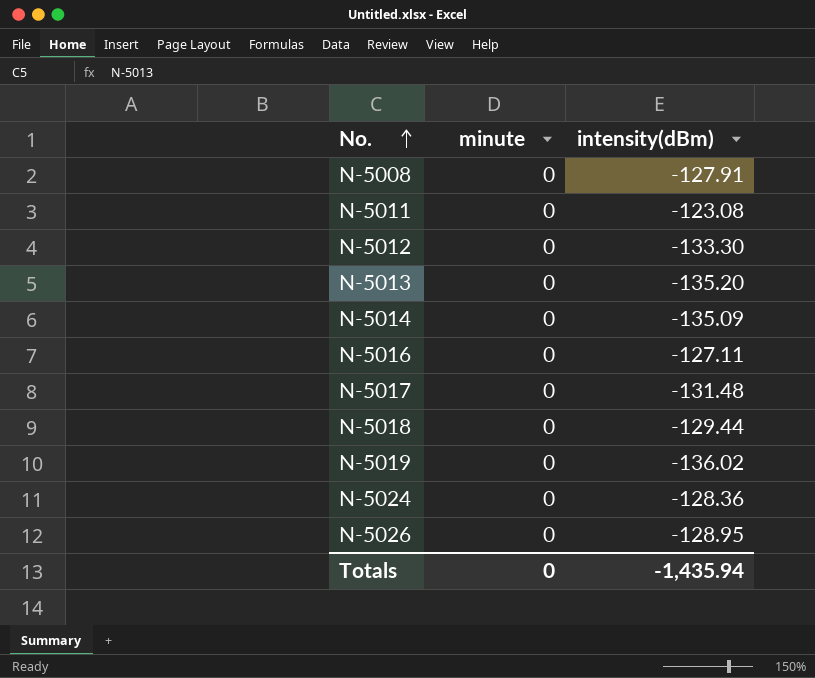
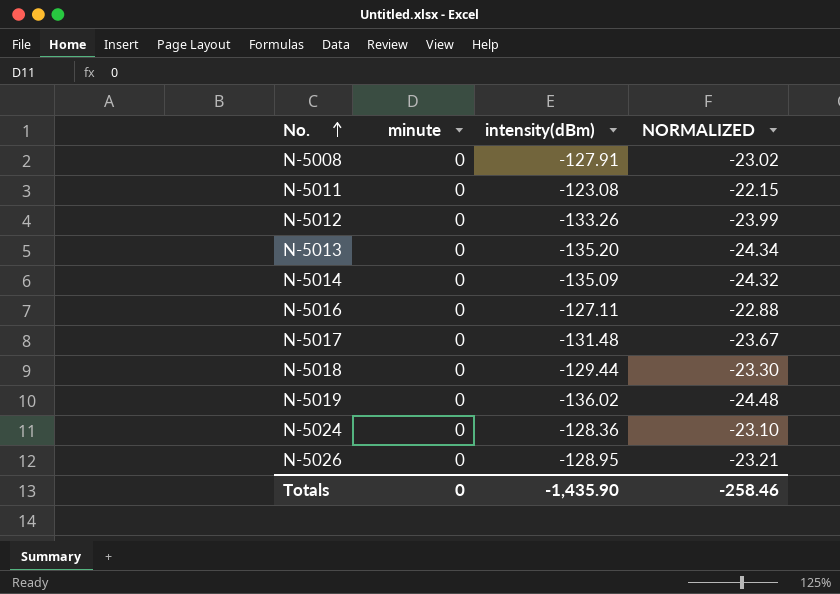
column NORMALIZED | formula: none -> [intensity(dBm)] * 0.18
N-5012 | intensity(dBm): -133.30 -> -133.26
Totals | intensity(dBm): -1,435.94 -> -1,435.90

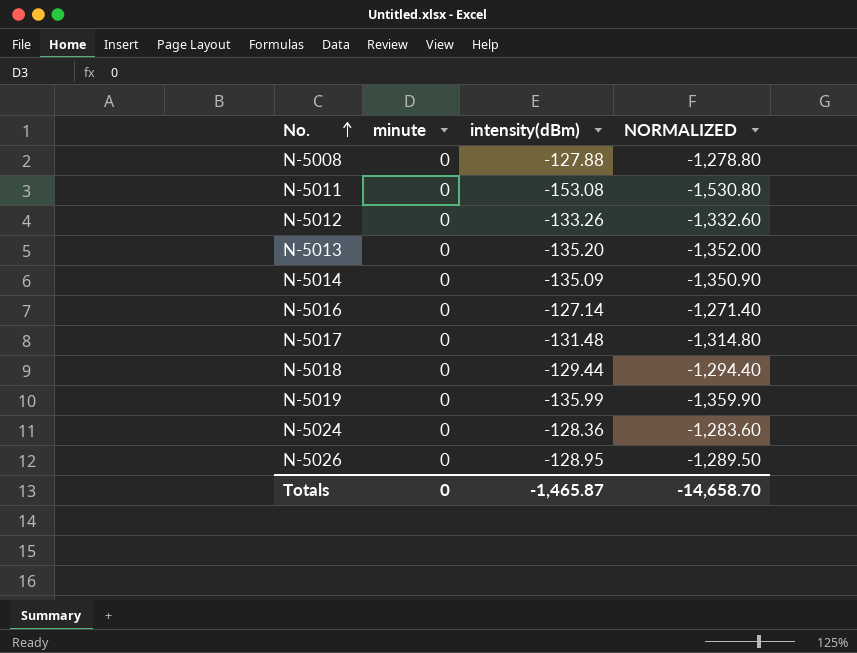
column NORMALIZED | formula: [intensity(dBm)] * 0.18 -> [intensity(dBm)] * 10
N-5008 | intensity(dBm): -127.91 -> -127.88
N-5011 | intensity(dBm): -123.08 -> -153.08
N-5016 | intensity(dBm): -127.11 -> -127.14
N-5019 | intensity(dBm): -136.02 -> -135.99
Totals | intensity(dBm): -1,435.90 -> -1,465.87
Totals | NORMALIZED: -258.46 -> -14,658.70

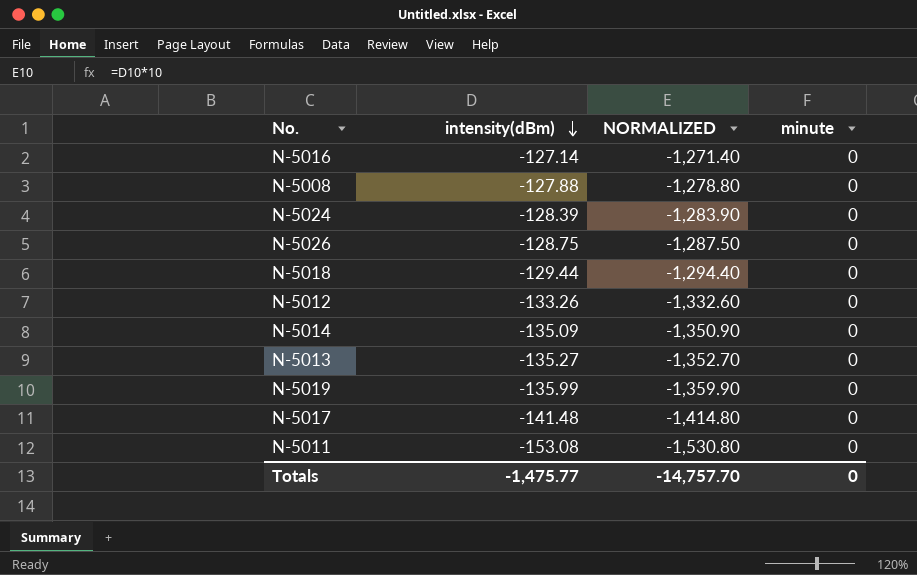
row order: No. ascending -> intensity(dBm) descending
column minute | position: 2 -> 4
N-5024 | intensity(dBm): -128.36 -> -128.39
N-5024 | NORMALIZED: -1,283.60 -> -1,283.90
N-5026 | intensity(dBm): -128.95 -> -128.75
N-5026 | NORMALIZED: -1,289.50 -> -1,287.50
N-5013 | intensity(dBm): -135.20 -> -135.27
N-5013 | NORMALIZED: -1,352.00 -> -1,352.70
N-5017 | intensity(dBm): -131.48 -> -141.48
N-5017 | NORMALIZED: -1,314.80 -> -1,414.80
Totals | intensity(dBm): -1,465.87 -> -1,475.77
Totals | NORMALIZED: -14,658.70 -> -14,757.70

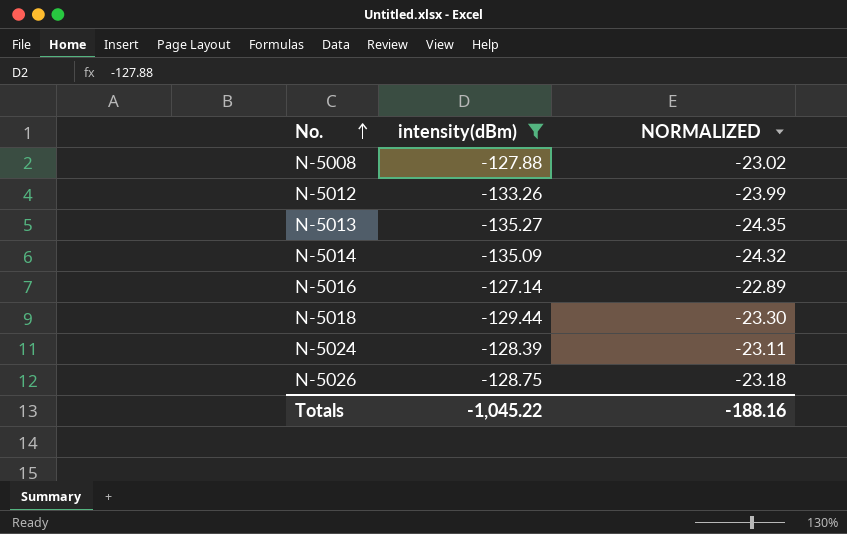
filter: none -> intensity(dBm) >= -135.27
row order: intensity(dBm) descending -> No. ascending
column minute | position: 4 -> none
column NORMALIZED | formula: [intensity(dBm)] * 10 -> [intensity(dBm)] * 0.18
Totals | intensity(dBm): -1,475.77 -> -1,045.22
Totals | NORMALIZED: -14,757.70 -> -188.16

